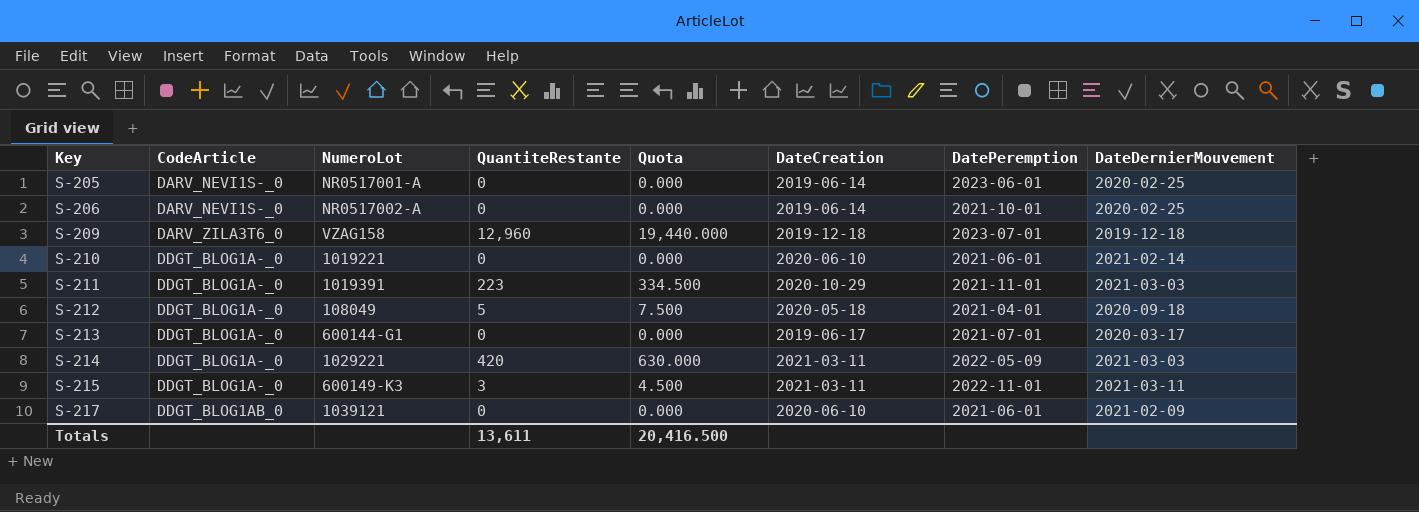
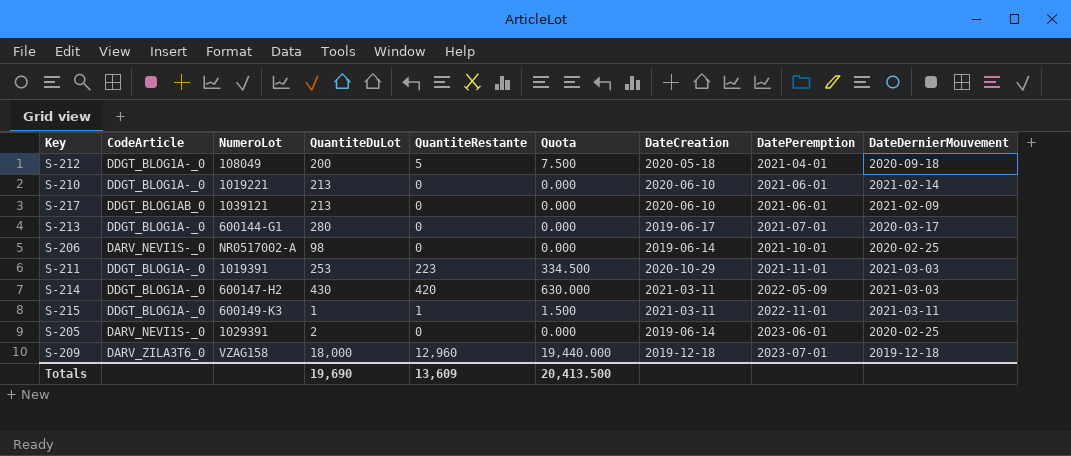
row order: Key ascending -> DatePeremption ascending
column QuantiteDuLot | position: none -> 4
S-214 | NumeroLot: 1029221 -> 600147-H2
S-215 | QuantiteRestante: 3 -> 1
S-215 | Quota: 4.500 -> 1.500
S-205 | NumeroLot: NR0517001-A -> 1029391
Totals | QuantiteRestante: 13,611 -> 13,609
Totals | Quota: 20,416.500 -> 20,413.500

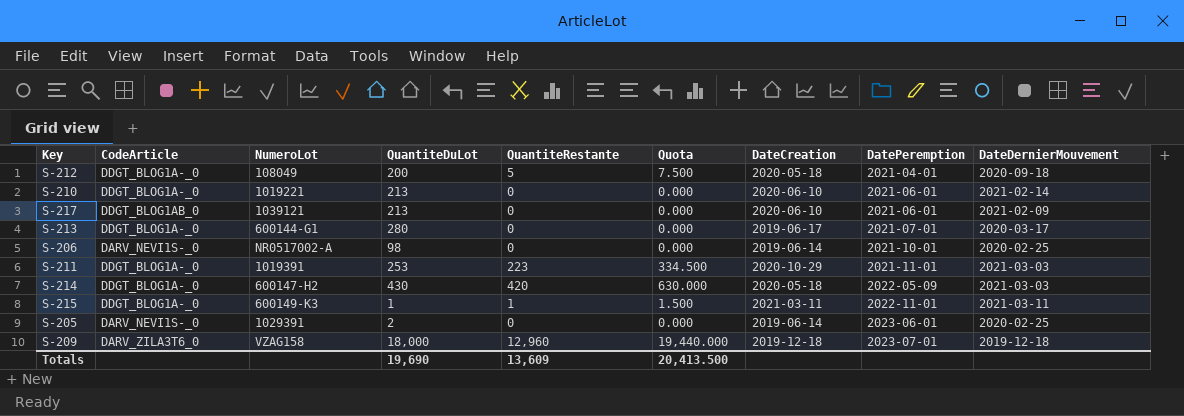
S-214 | DateCreation: 2021-03-11 -> 2020-05-18

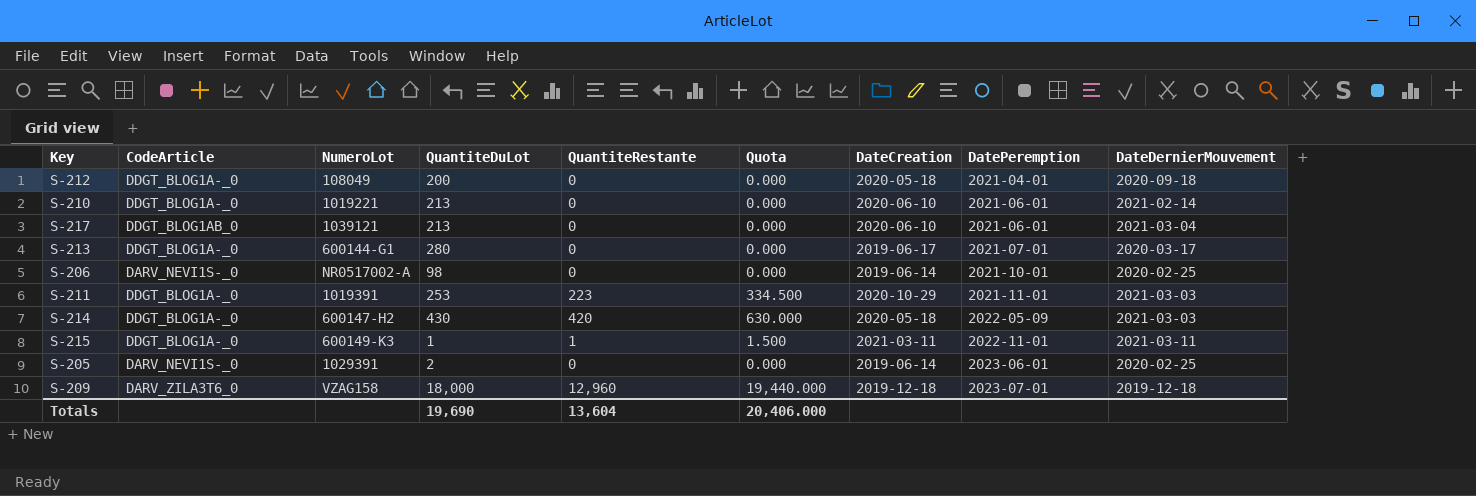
S-212 | QuantiteRestante: 5 -> 0
S-212 | Quota: 7.500 -> 0.000
S-217 | DateDernierMouvement: 2021-02-09 -> 2021-03-04
Totals | QuantiteRestante: 13,609 -> 13,604
Totals | Quota: 20,413.500 -> 20,406.000

